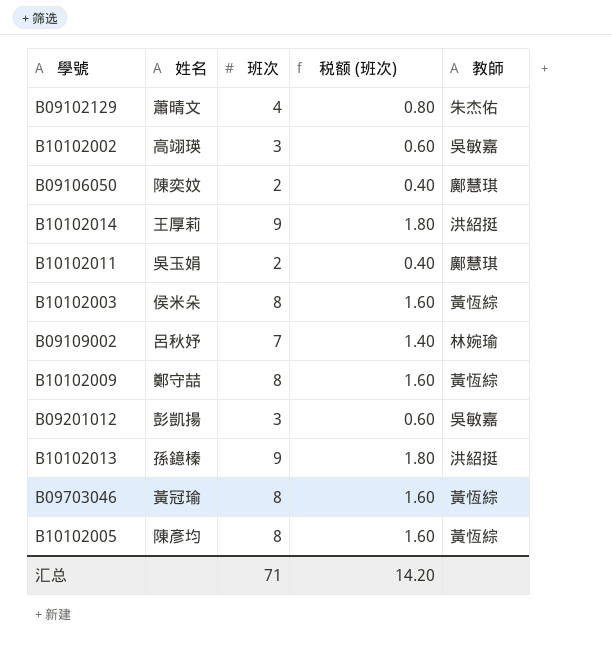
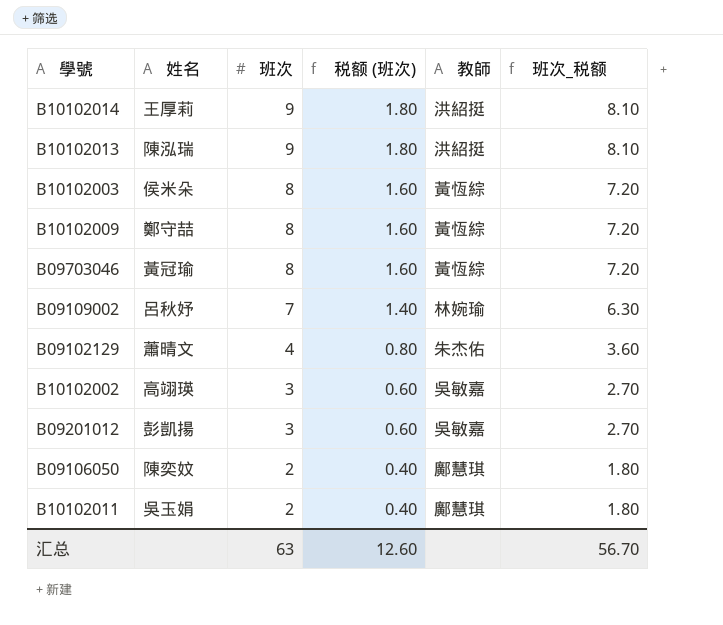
row order: none -> 班次 descending
column 班次_税额 | formula: none -> [班次] * 0.9
row B10102005: 陳彥均 | 8 | 1.60 | 黃恆綜 -> none
B10102013 | 姓名: 孫鐿榛 -> 陳泓瑞
汇总 | 班次: 71 -> 63
汇总 | 税额 (班次): 14.20 -> 12.60

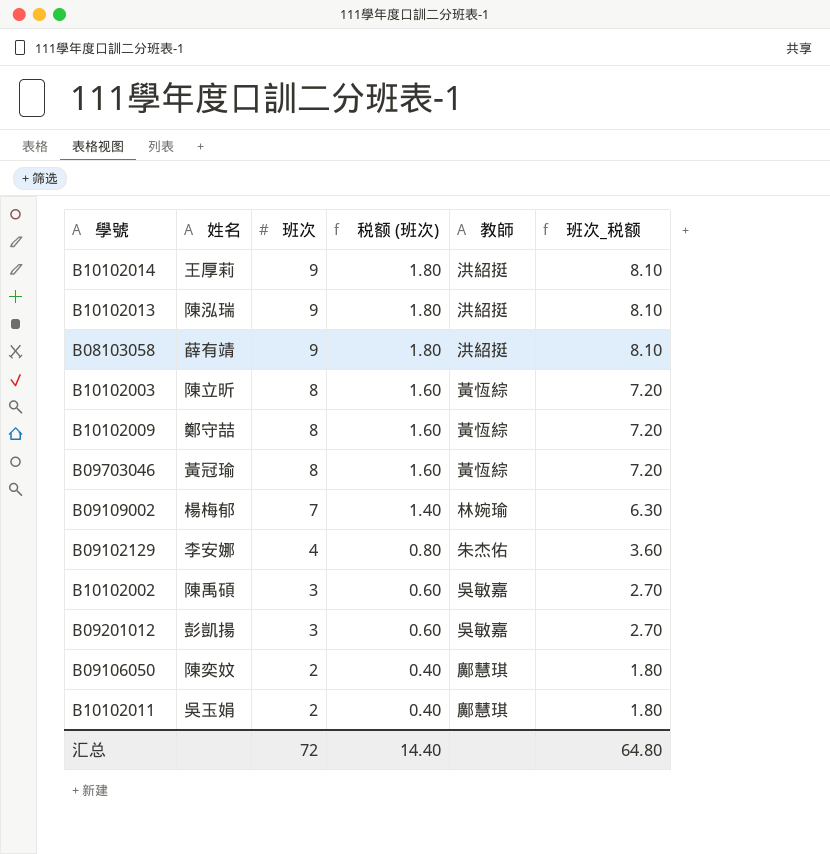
row B08103058: none -> 薛有靖 | 9 | 1.80 | 洪紹挺 | 8.10
B10102003 | 姓名: 侯米朵 -> 陳立昕
B09109002 | 姓名: 呂秋妤 -> 楊梅郁
B09102129 | 姓名: 蕭晴文 -> 李安娜
B10102002 | 姓名: 高翊瑛 -> 陳禹碩
汇总 | 班次: 63 -> 72
汇总 | 税额 (班次): 12.60 -> 14.40
汇总 | 班次_税额: 56.70 -> 64.80

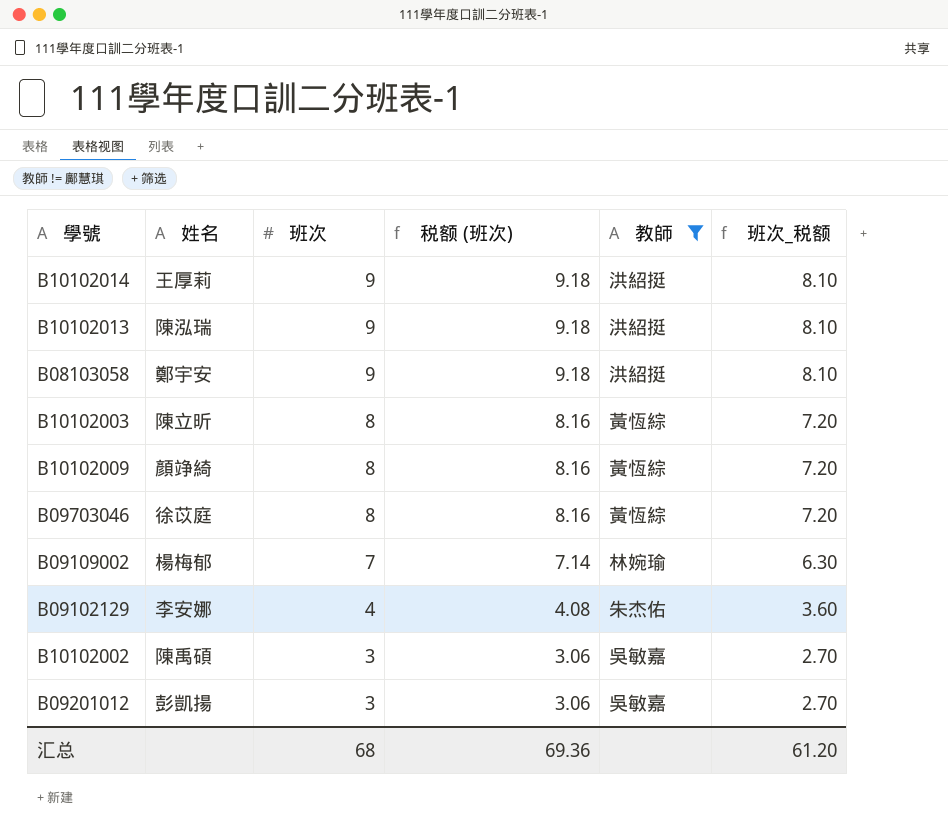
filter: none -> 教師 != 鄺慧琪
column 税额 (班次) | formula: [班次] * 0.2 -> [班次] * 1.02
B08103058 | 姓名: 薛有靖 -> 鄭宇安
B10102009 | 姓名: 鄭守喆 -> 顏竫綺
B09703046 | 姓名: 黃冠瑜 -> 徐苡庭
汇总 | 班次: 72 -> 68
汇总 | 税额 (班次): 14.40 -> 69.36
汇总 | 班次_税额: 64.80 -> 61.20

